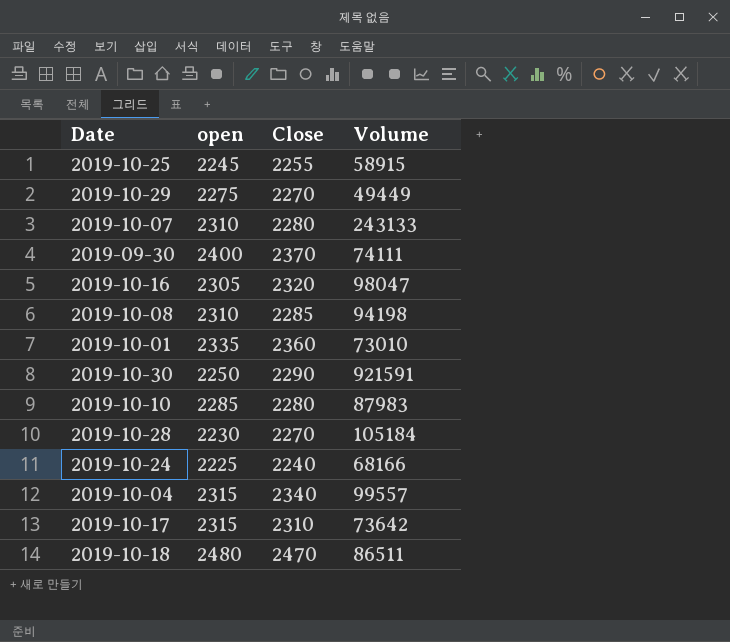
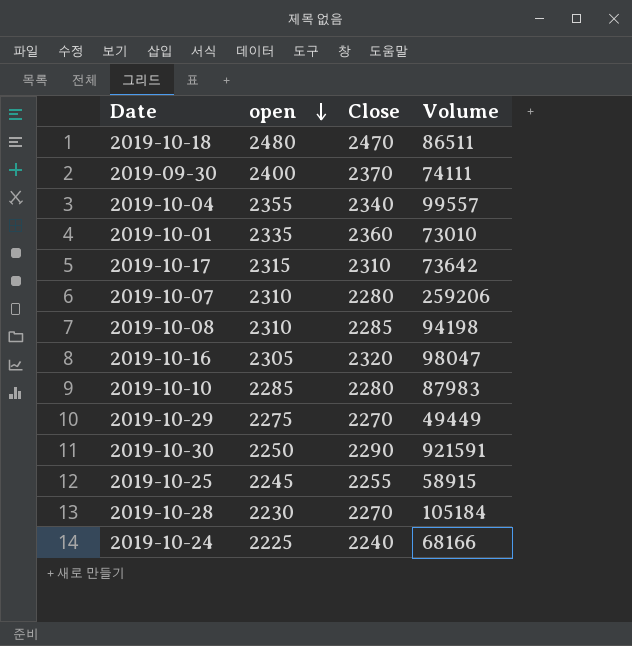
row order: none -> open descending
2019-10-04 | open: 2315 -> 2355
2019-10-07 | Volume: 243133 -> 259206

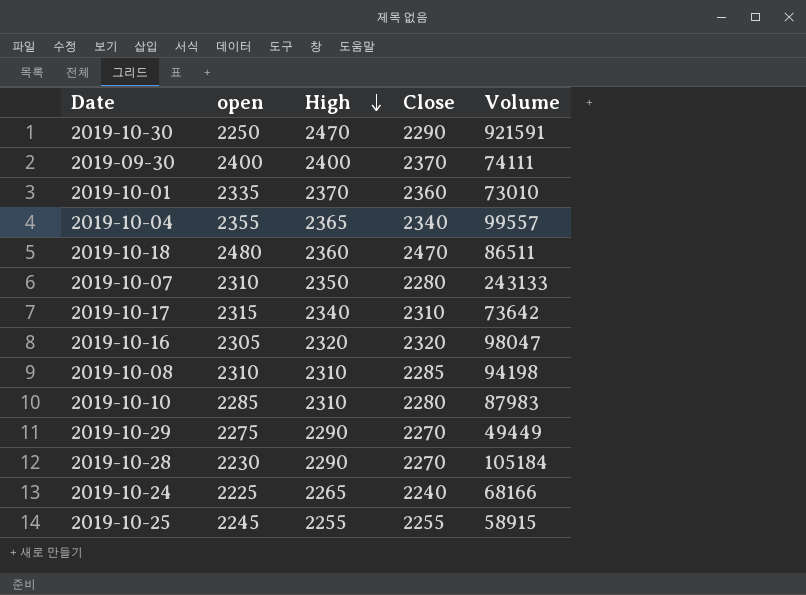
row order: open descending -> High descending
column High | position: none -> 3
2019-10-07 | Volume: 259206 -> 243133

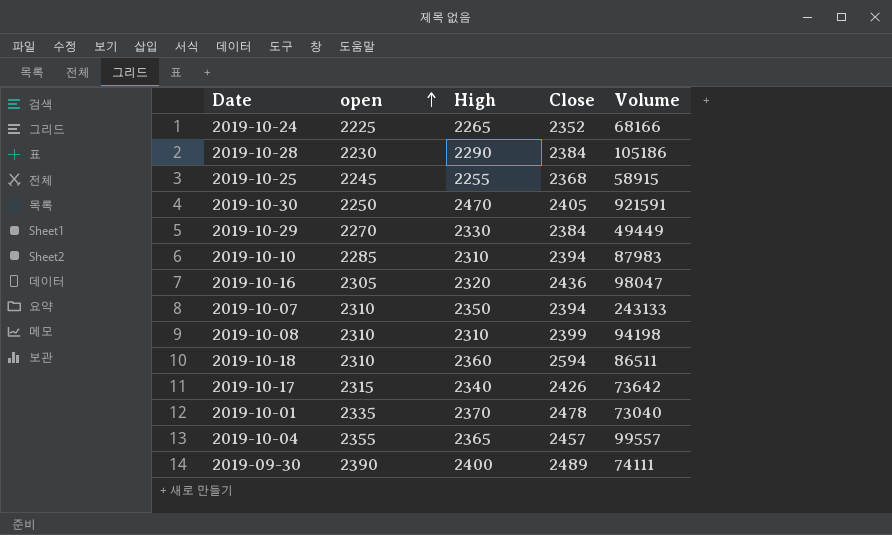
row order: High descending -> open ascending
2019-10-24 | Close: 2240 -> 2352
2019-10-28 | Close: 2270 -> 2384
2019-10-28 | Volume: 105184 -> 105186
2019-10-25 | Close: 2255 -> 2368
2019-10-30 | Close: 2290 -> 2405
2019-10-29 | open: 2275 -> 2270
2019-10-29 | High: 2290 -> 2330
2019-10-29 | Close: 2270 -> 2384
2019-10-10 | Close: 2280 -> 2394
2019-10-16 | Close: 2320 -> 2436
2019-10-07 | Close: 2280 -> 2394
2019-10-08 | Close: 2285 -> 2399
2019-10-18 | open: 2480 -> 2310
2019-10-18 | Close: 2470 -> 2594
2019-10-17 | Close: 2310 -> 2426
2019-10-01 | Close: 2360 -> 2478
2019-10-01 | Volume: 73010 -> 73040
2019-10-04 | Close: 2340 -> 2457
2019-09-30 | open: 2400 -> 2390
2019-09-30 | Close: 2370 -> 2489

